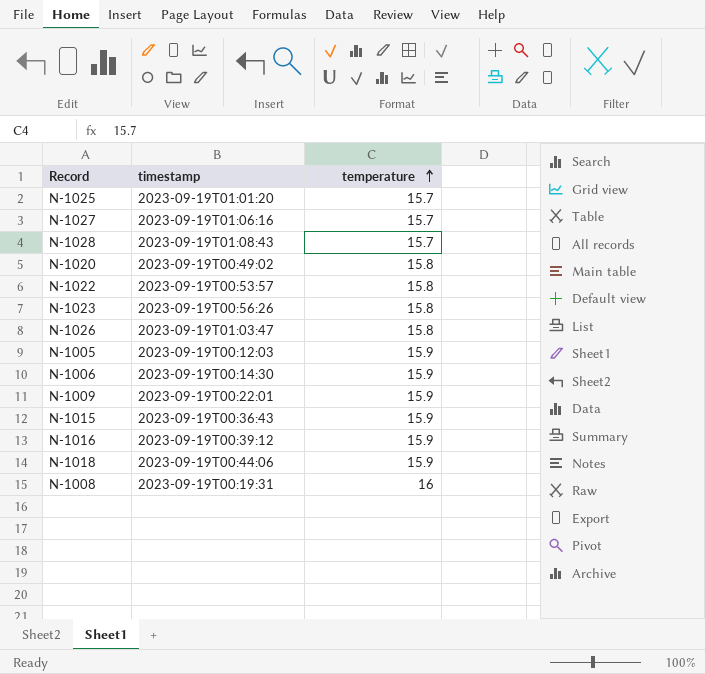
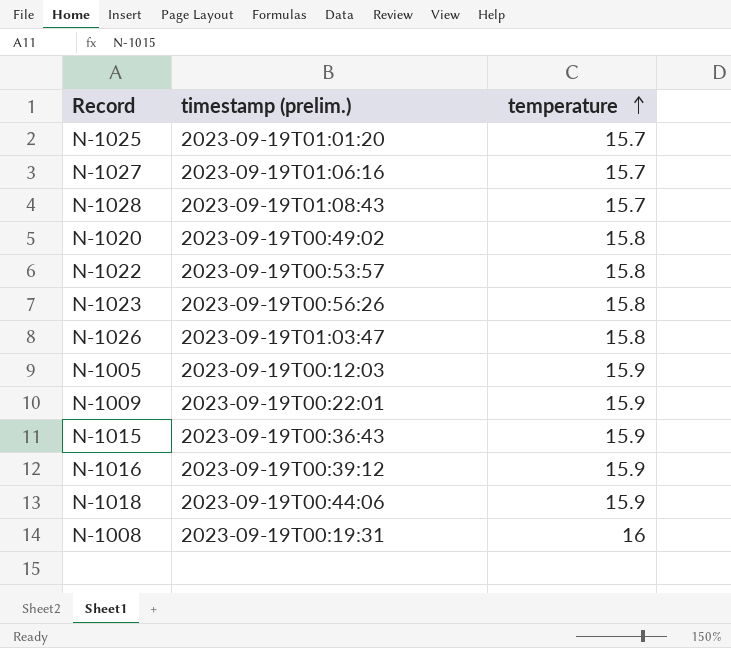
column name: timestamp -> timestamp (prelim.)
row N-1006: 2023-09-19T00:14:30 | 15.9 -> none

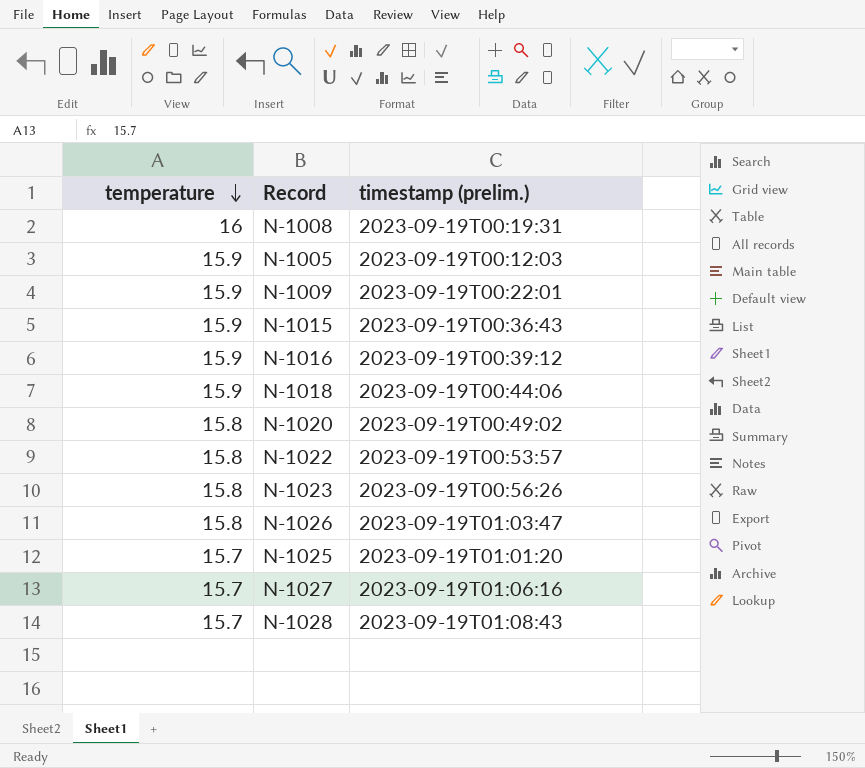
row order: temperature ascending -> temperature descending
column temperature | position: 3 -> 1

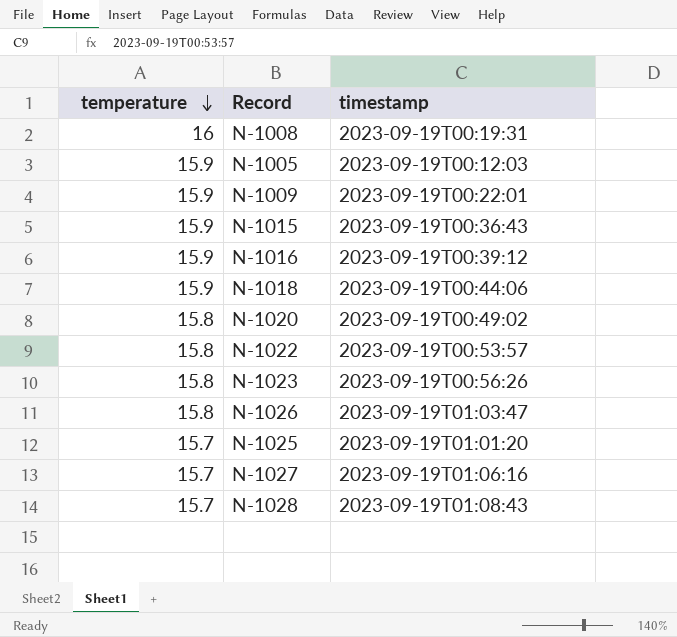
column name: timestamp (prelim.) -> timestamp

